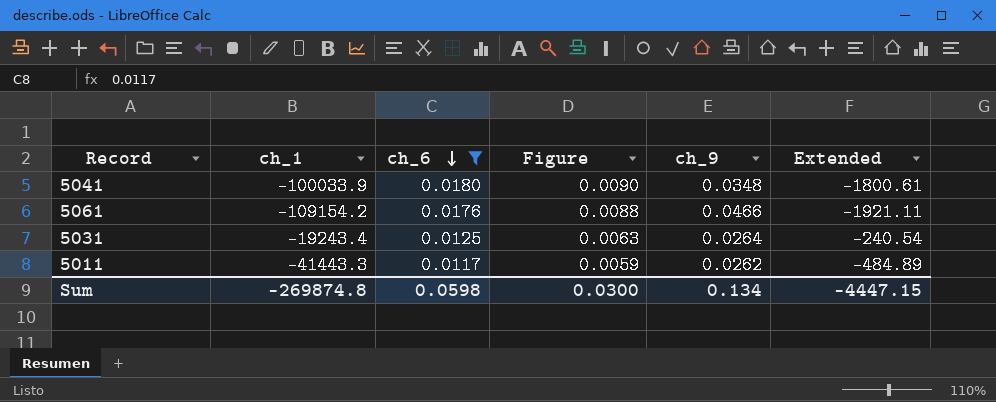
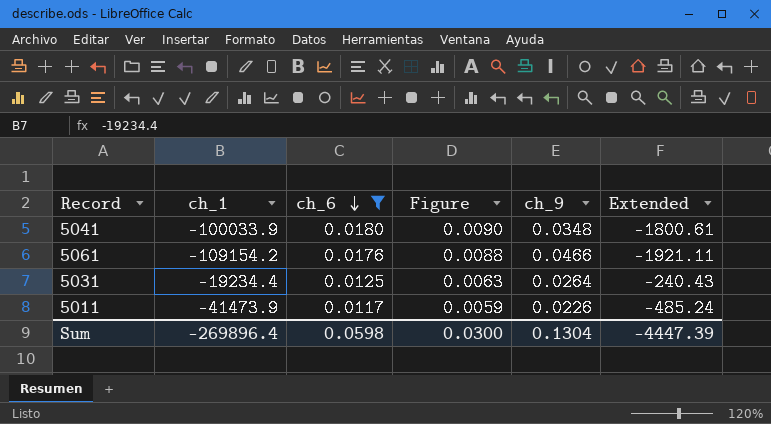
5031 | ch_1: -19243.4 -> -19234.4
5031 | Extended: -240.54 -> -240.43
5011 | ch_1: -41443.3 -> -41473.9
5011 | ch_9: 0.0262 -> 0.0226
5011 | Extended: -484.89 -> -485.24
Sum | ch_1: -269874.8 -> -269896.4
Sum | ch_9: 0.134 -> 0.1304
Sum | Extended: -4447.15 -> -4447.39

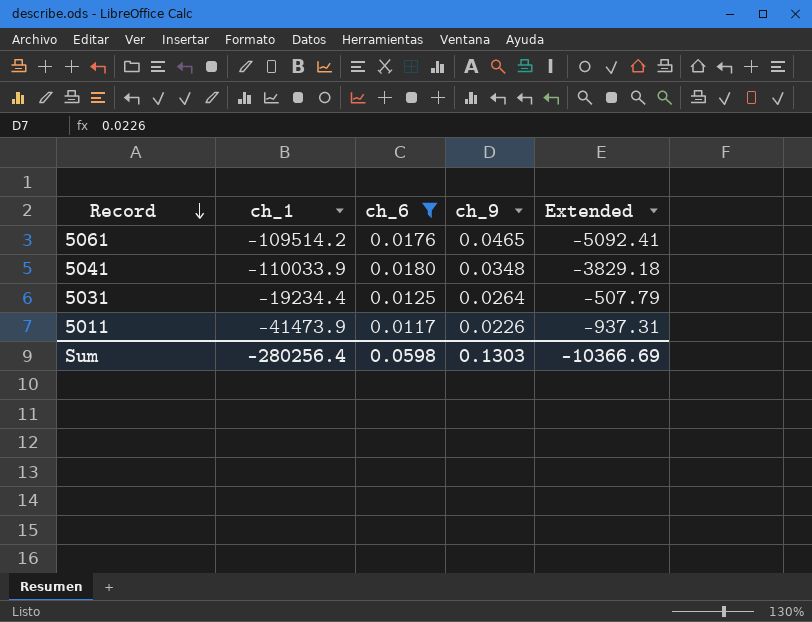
row order: ch_6 descending -> Record descending
column Figure | formula: [ch_6] * 0.5 -> none
column Extended | formula: [ch_1] * [ch_6] -> [ch_1] * [ch_9]
5061 | ch_1: -109154.2 -> -109514.2
5061 | ch_9: 0.0466 -> 0.0465
5041 | ch_1: -100033.9 -> -110033.9
Sum | ch_1: -269896.4 -> -280256.4
Sum | ch_9: 0.1304 -> 0.1303
Sum | Extended: -4447.39 -> -10366.69

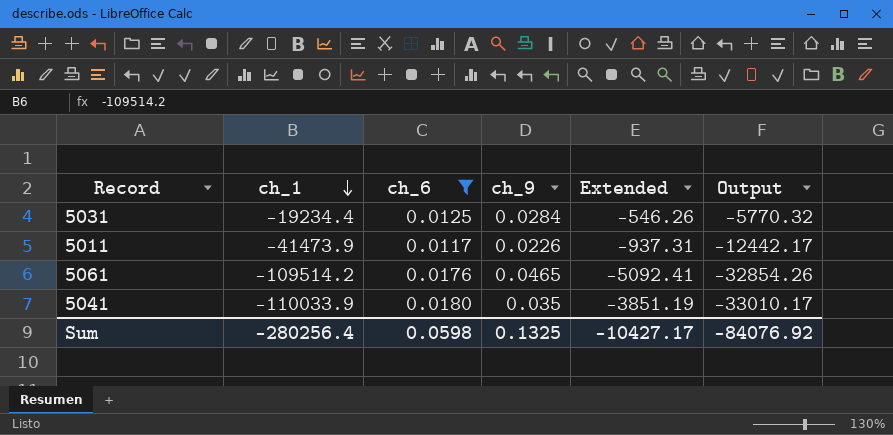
row order: Record descending -> ch_1 descending
column Output | formula: none -> [ch_1] * 0.3
5031 | ch_9: 0.0264 -> 0.0284
5031 | Extended: -507.79 -> -546.26
5041 | ch_9: 0.0348 -> 0.035
5041 | Extended: -3829.18 -> -3851.19
Sum | ch_9: 0.1303 -> 0.1325
Sum | Extended: -10366.69 -> -10427.17

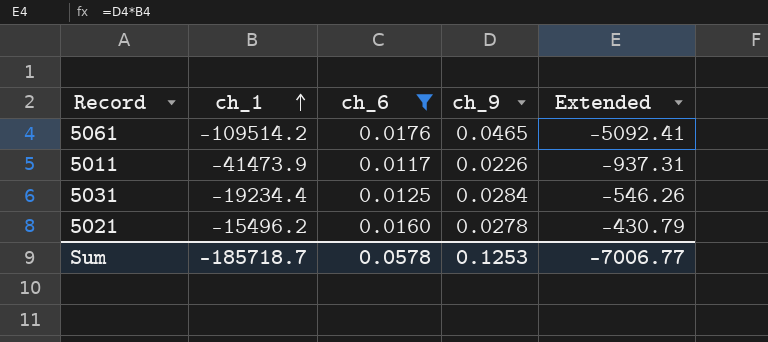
row order: ch_1 descending -> ch_1 ascending
column Output | formula: [ch_1] * 0.3 -> none
row 5041: -110033.9 | 0.0180 | 0.035 | -3851.19 | -33010.17 -> none
row 5021: none -> -15496.2 | 0.0160 | 0.0278 | -430.79
Sum | ch_1: -280256.4 -> -185718.7
Sum | ch_6: 0.0598 -> 0.0578
Sum | ch_9: 0.1325 -> 0.1253
Sum | Extended: -10427.17 -> -7006.77

